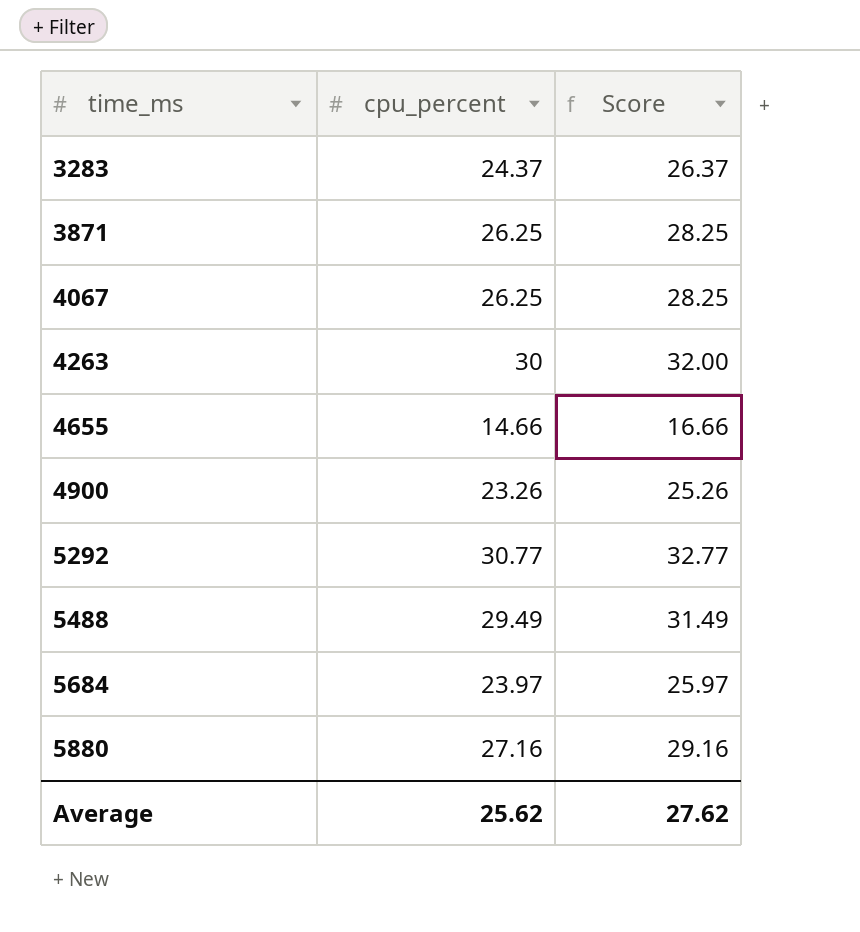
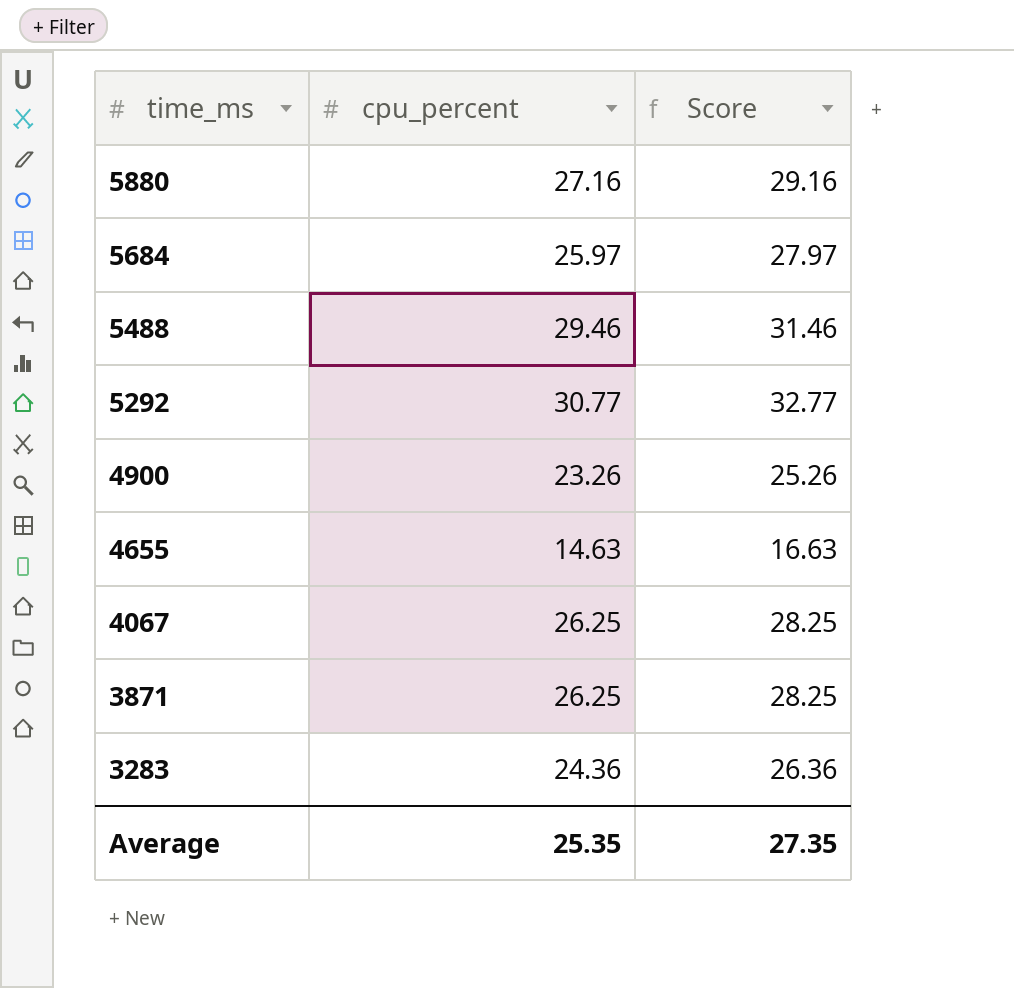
row order: time_ms ascending -> time_ms descending
row 4263: 30 | 32.00 -> none
5684 | cpu_percent: 23.97 -> 25.97
5684 | Score: 25.97 -> 27.97
5488 | cpu_percent: 29.49 -> 29.46
5488 | Score: 31.49 -> 31.46
4655 | cpu_percent: 14.66 -> 14.63
4655 | Score: 16.66 -> 16.63
3283 | cpu_percent: 24.37 -> 24.36
3283 | Score: 26.37 -> 26.36
Average | cpu_percent: 25.62 -> 25.35
Average | Score: 27.62 -> 27.35

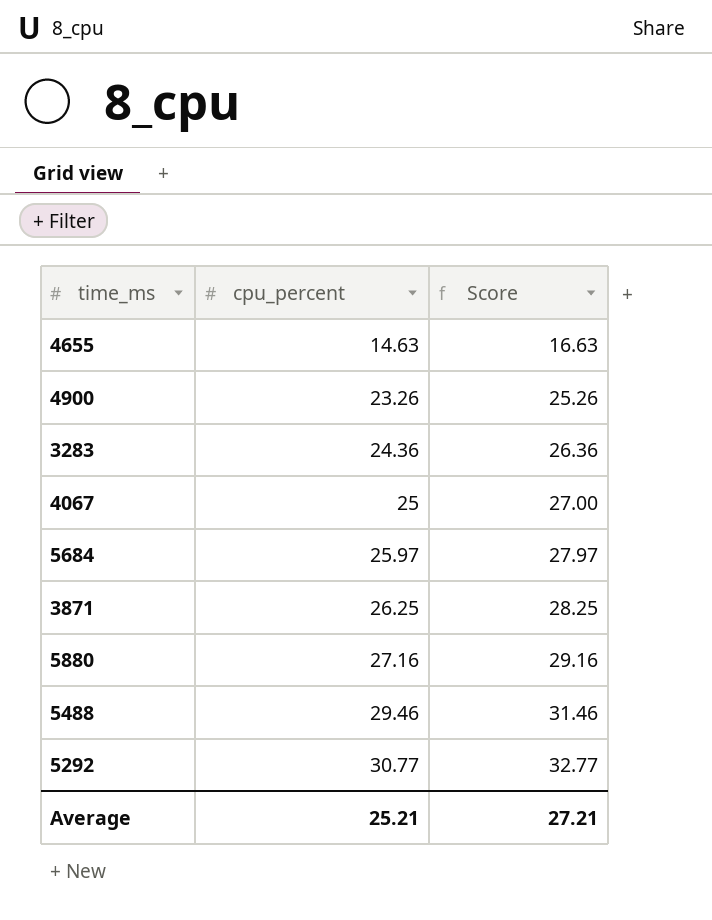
row order: time_ms descending -> cpu_percent ascending
4067 | cpu_percent: 26.25 -> 25
4067 | Score: 28.25 -> 27.00
Average | cpu_percent: 25.35 -> 25.21
Average | Score: 27.35 -> 27.21

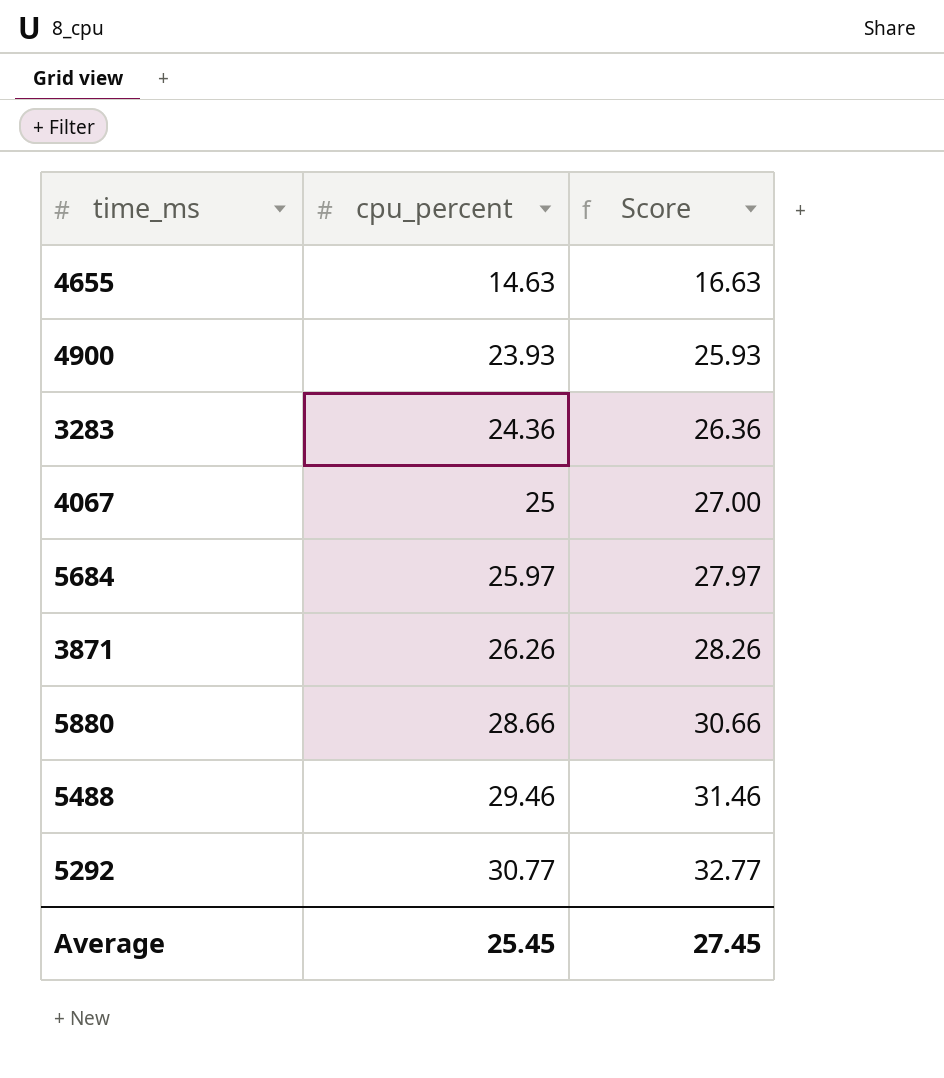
4900 | cpu_percent: 23.26 -> 23.93
4900 | Score: 25.26 -> 25.93
3871 | cpu_percent: 26.25 -> 26.26
3871 | Score: 28.25 -> 28.26
5880 | cpu_percent: 27.16 -> 28.66
5880 | Score: 29.16 -> 30.66
Average | cpu_percent: 25.21 -> 25.45
Average | Score: 27.21 -> 27.45

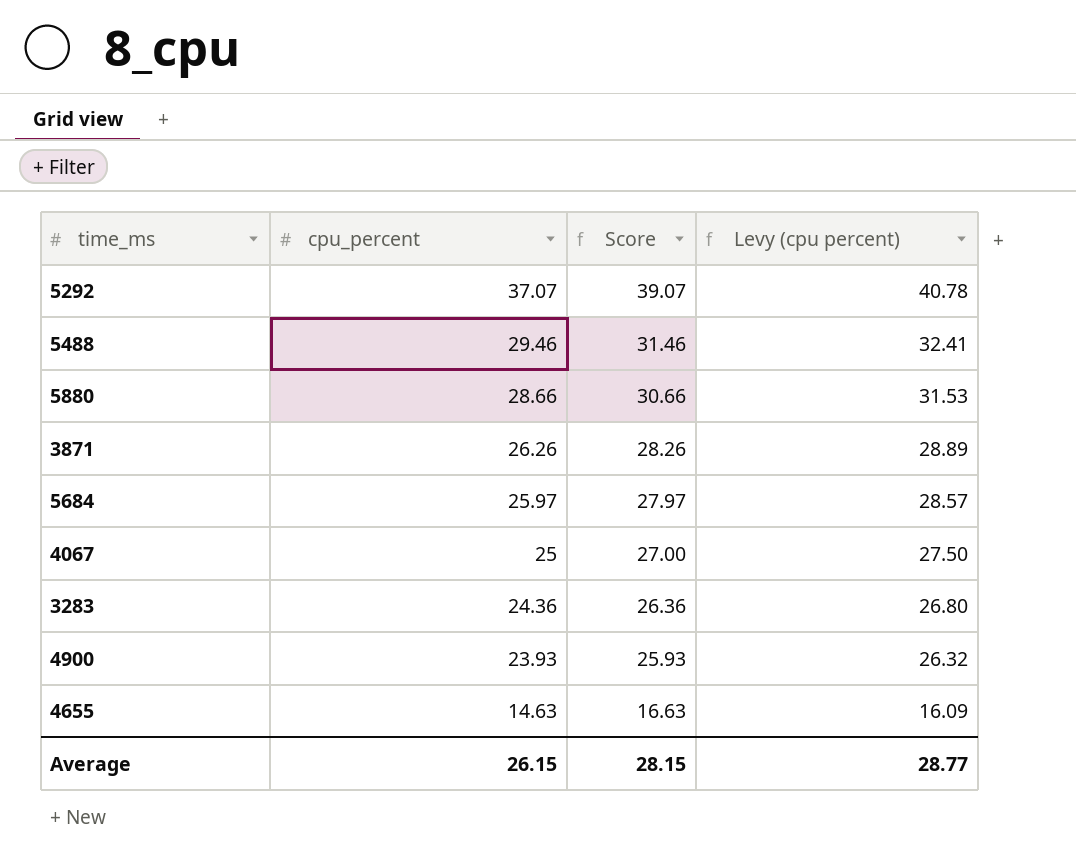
row order: cpu_percent ascending -> cpu_percent descending
column Levy (cpu percent) | formula: none -> [cpu_percent] * 1.1
5292 | cpu_percent: 30.77 -> 37.07
5292 | Score: 32.77 -> 39.07
Average | cpu_percent: 25.45 -> 26.15
Average | Score: 27.45 -> 28.15

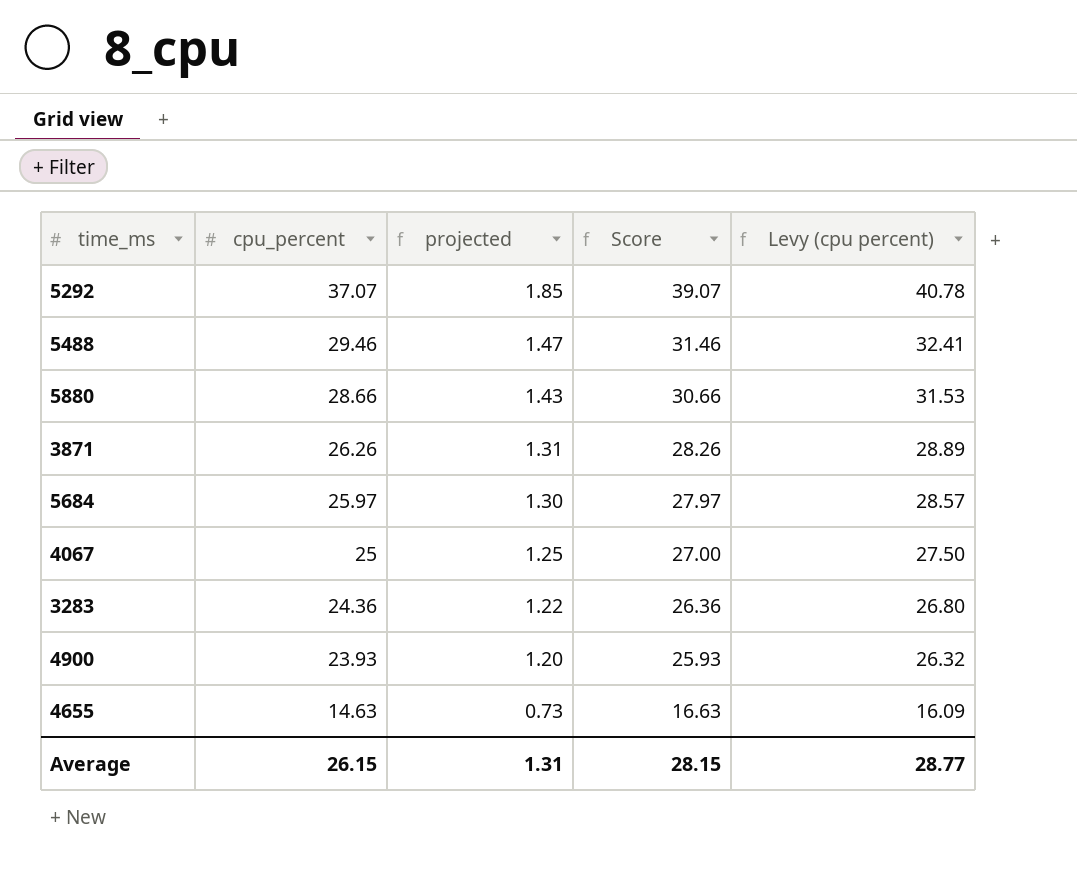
column projected | formula: none -> [cpu_percent] * 0.05

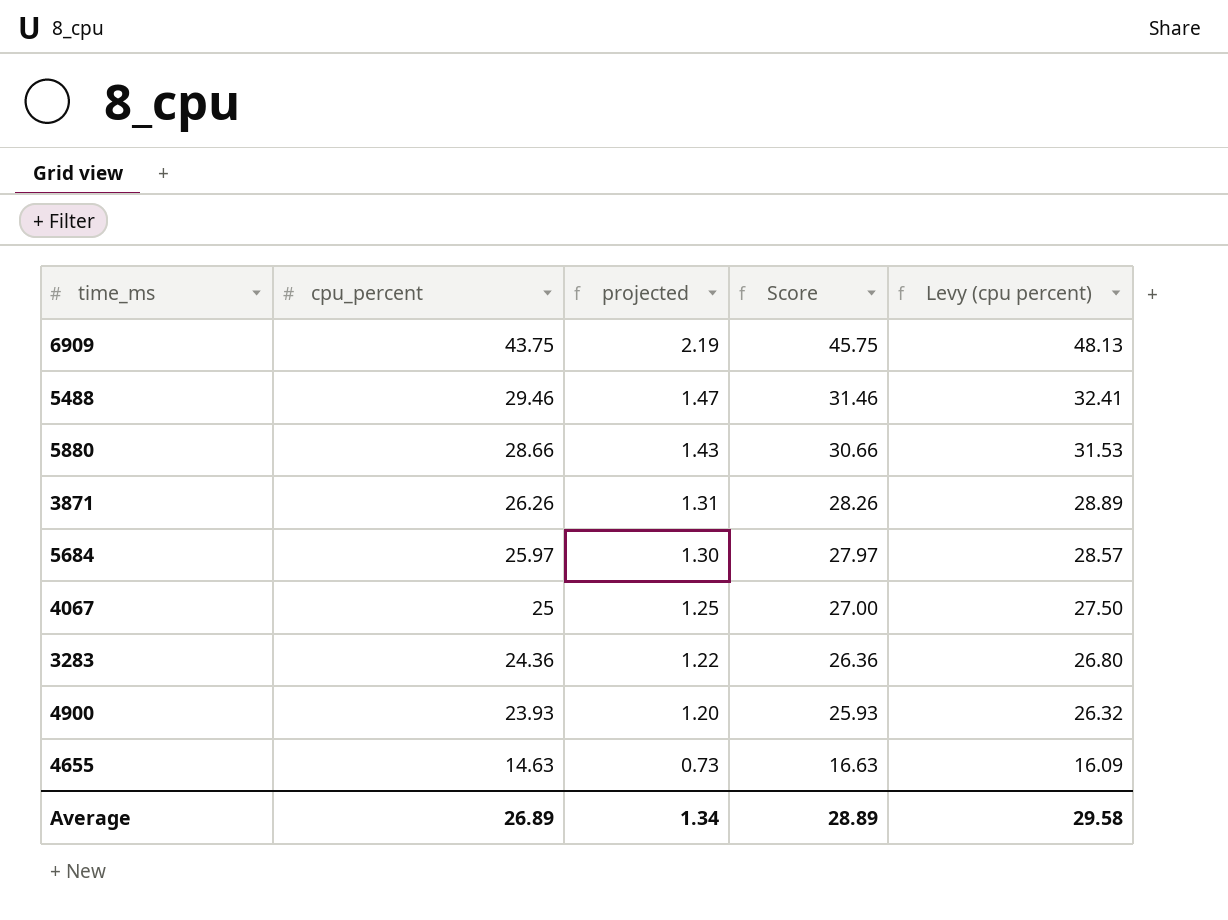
row 5292: 37.07 | 1.85 | 39.07 | 40.78 -> none
row 6909: none -> 43.75 | 2.19 | 45.75 | 48.13
Average | cpu_percent: 26.15 -> 26.89
Average | projected: 1.31 -> 1.34
Average | Score: 28.15 -> 28.89
Average | Levy (cpu percent): 28.77 -> 29.58

